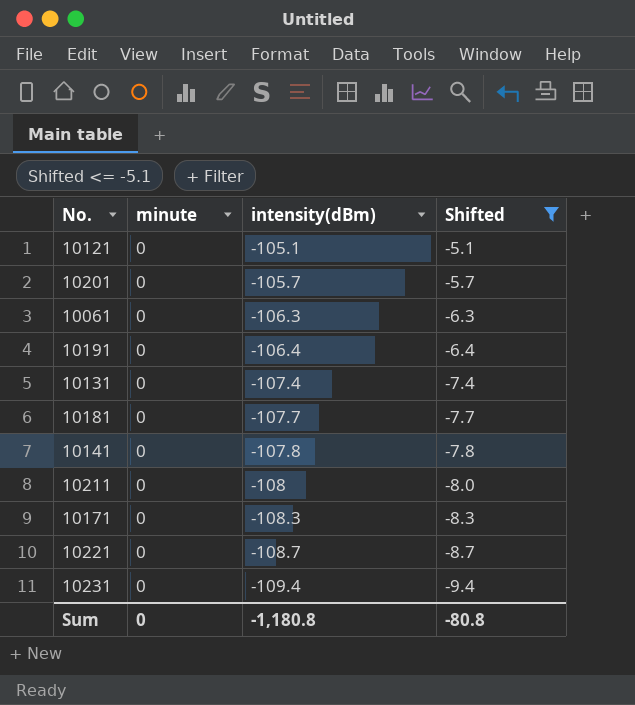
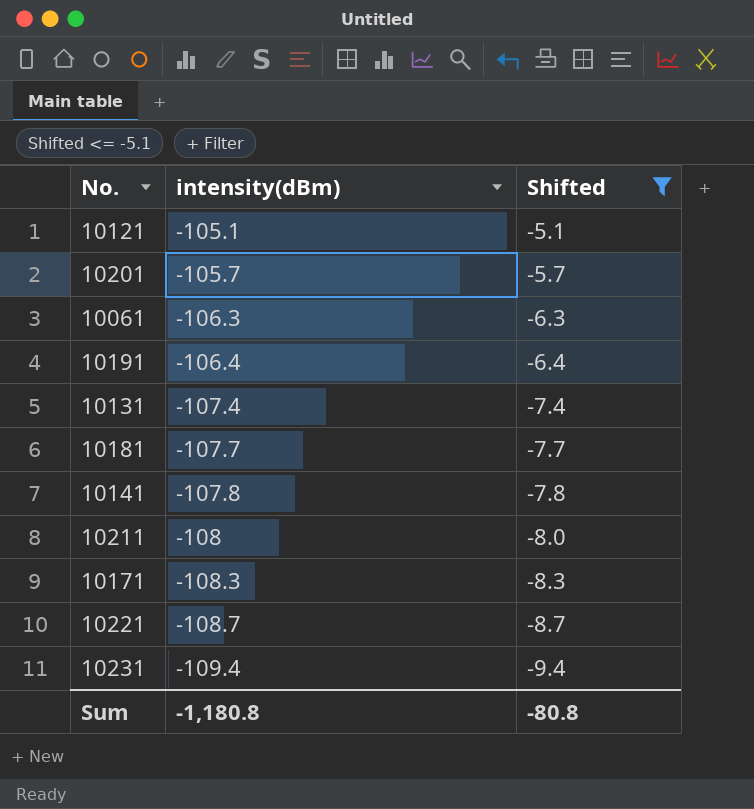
column minute | position: 2 -> none

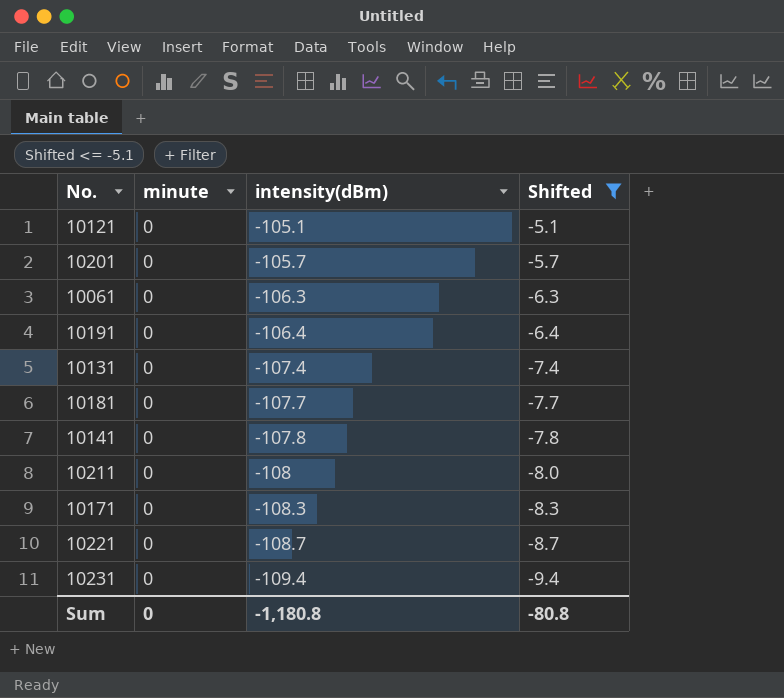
column minute | position: none -> 2

